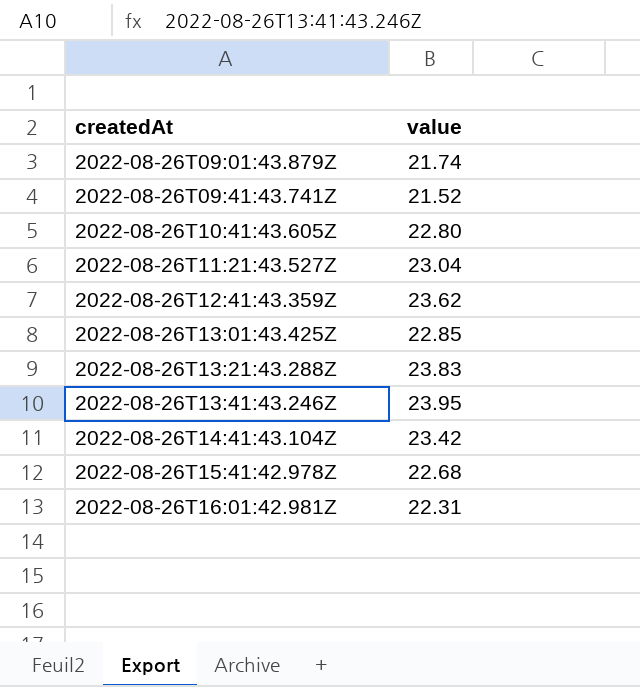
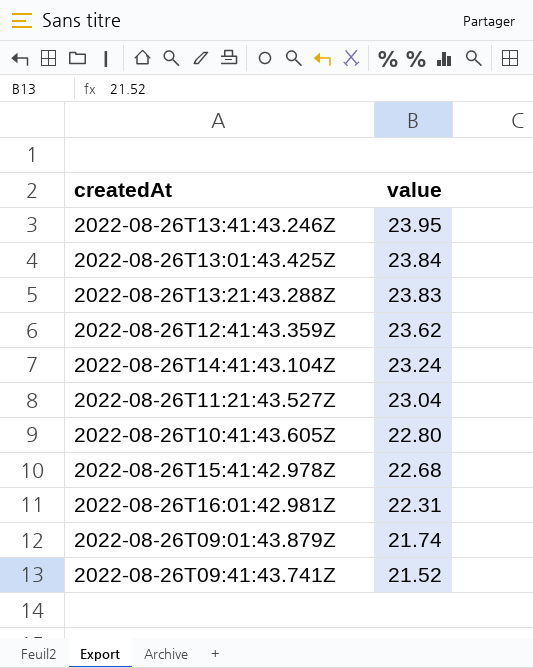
row order: createdAt ascending -> value descending
2022-08-26T13:01:43.425Z | value: 22.85 -> 23.84
2022-08-26T14:41:43.104Z | value: 23.42 -> 23.24

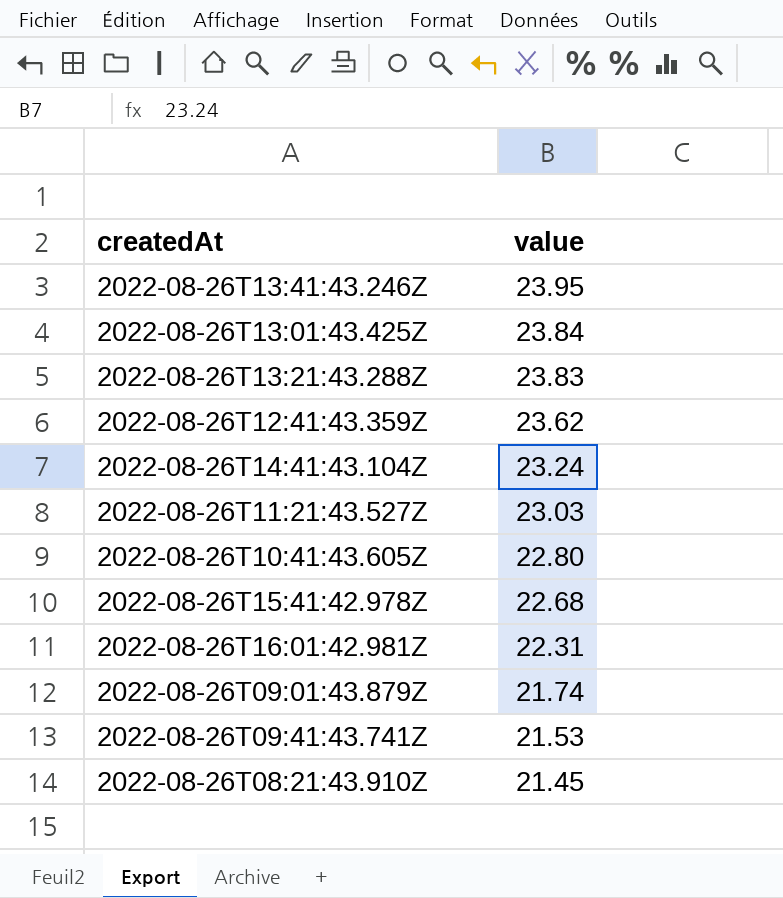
2022-08-26T11:21:43.527Z | value: 23.04 -> 23.03
2022-08-26T09:41:43.741Z | value: 21.52 -> 21.53
row 2022-08-26T08:21:43.910Z: none -> 21.45

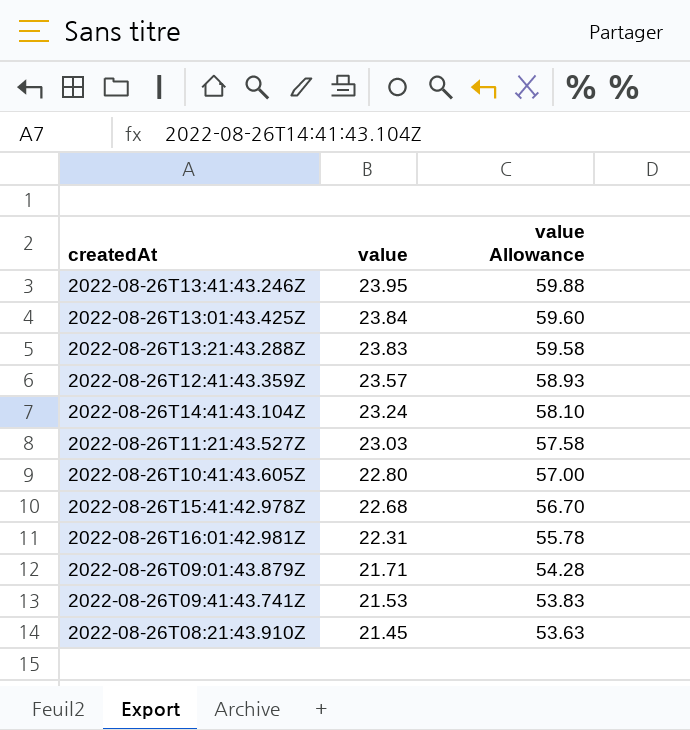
column value Allowance | formula: none -> [value] * 2.5
2022-08-26T12:41:43.359Z | value: 23.62 -> 23.57
2022-08-26T09:01:43.879Z | value: 21.74 -> 21.71

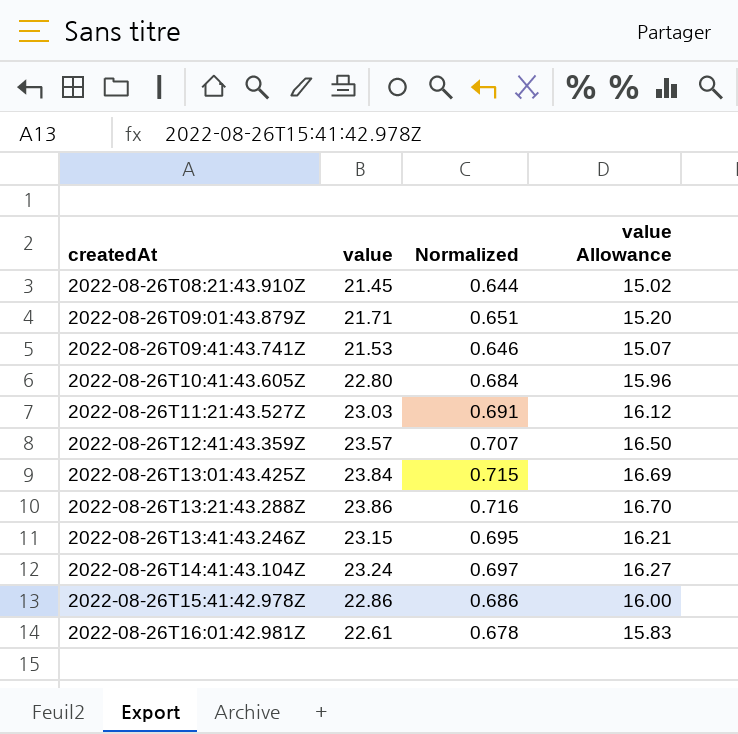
row order: value descending -> createdAt ascending
column Normalized | formula: none -> [value] * 0.03
column value Allowance | formula: [value] * 2.5 -> [value] * 0.7
2022-08-26T13:21:43.288Z | value: 23.83 -> 23.86
2022-08-26T13:41:43.246Z | value: 23.95 -> 23.15
2022-08-26T15:41:42.978Z | value: 22.68 -> 22.86
2022-08-26T16:01:42.981Z | value: 22.31 -> 22.61

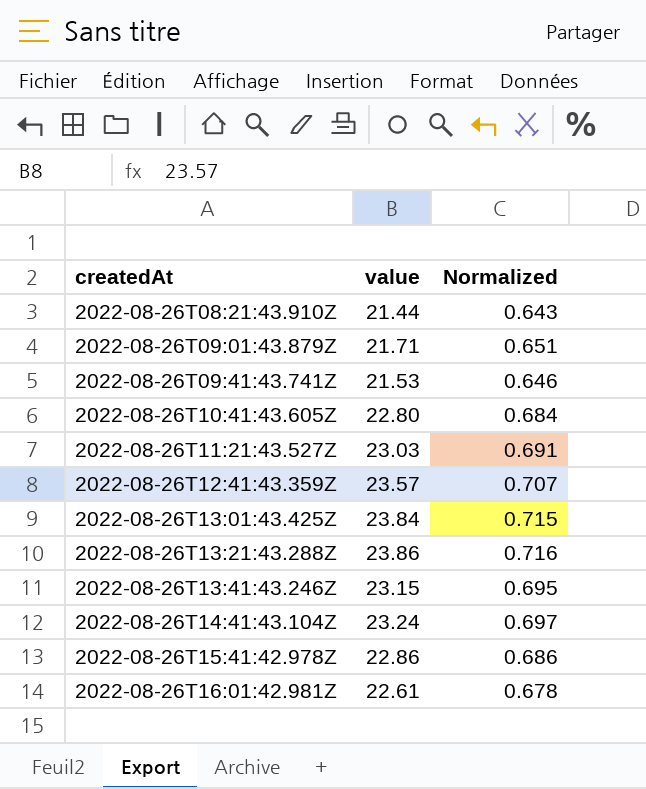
column value Allowance | formula: [value] * 0.7 -> none
2022-08-26T08:21:43.910Z | value: 21.45 -> 21.44
2022-08-26T08:21:43.910Z | Normalized: 0.644 -> 0.643

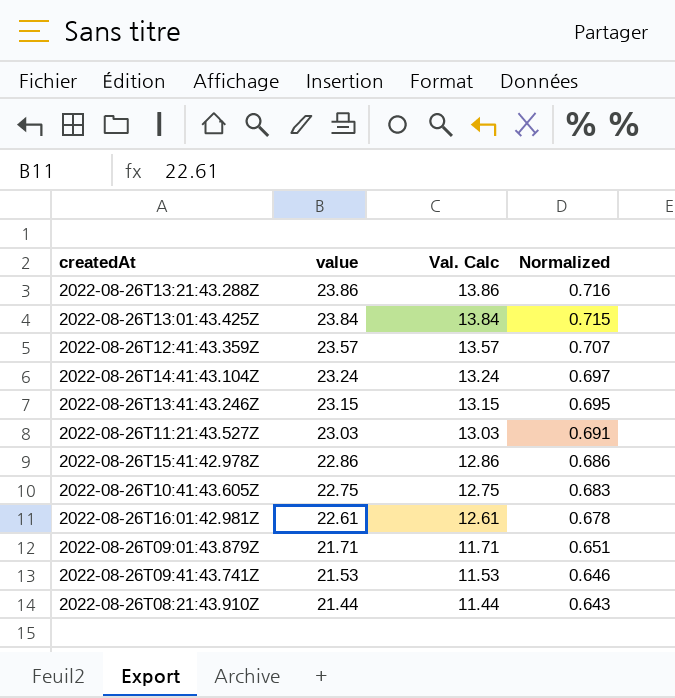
row order: createdAt ascending -> value descending
column Val. Calc | formula: none -> [value] - 10
2022-08-26T10:41:43.605Z | value: 22.80 -> 22.75
2022-08-26T10:41:43.605Z | Normalized: 0.684 -> 0.683

